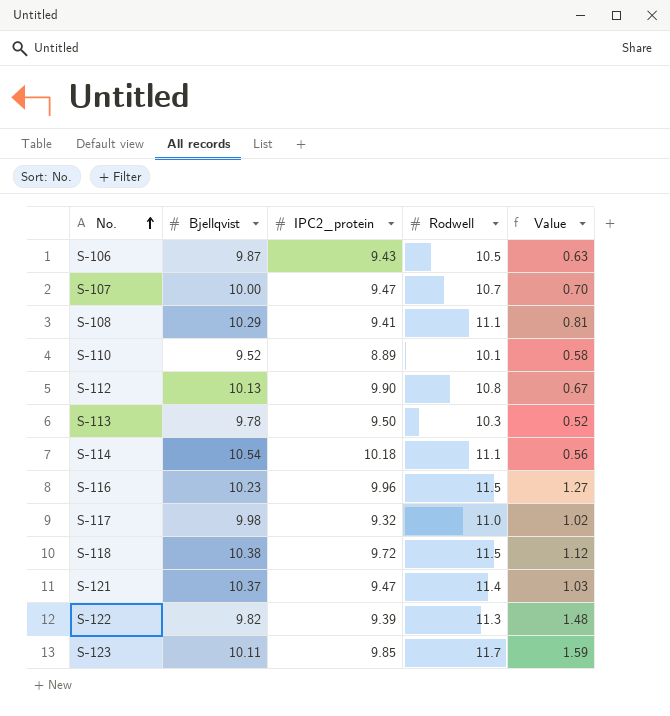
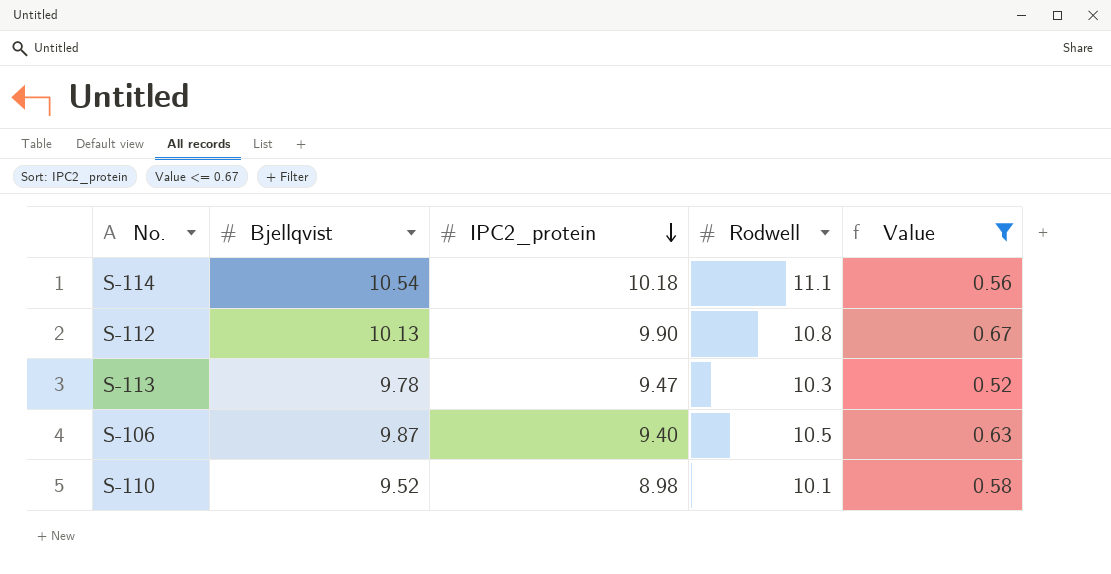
filter: none -> Value <= 0.67
row order: No. ascending -> IPC2_protein descending
S-113 | IPC2_protein: 9.50 -> 9.47
S-106 | IPC2_protein: 9.43 -> 9.40
S-110 | IPC2_protein: 8.89 -> 8.98

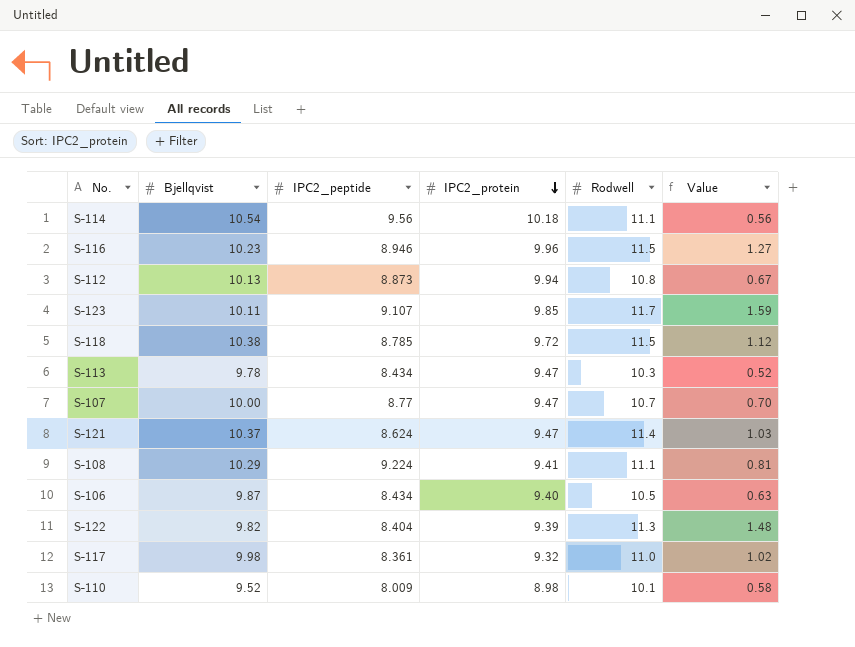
filter: Value <= 0.67 -> none
column IPC2_peptide | position: none -> 3
S-112 | IPC2_protein: 9.90 -> 9.94

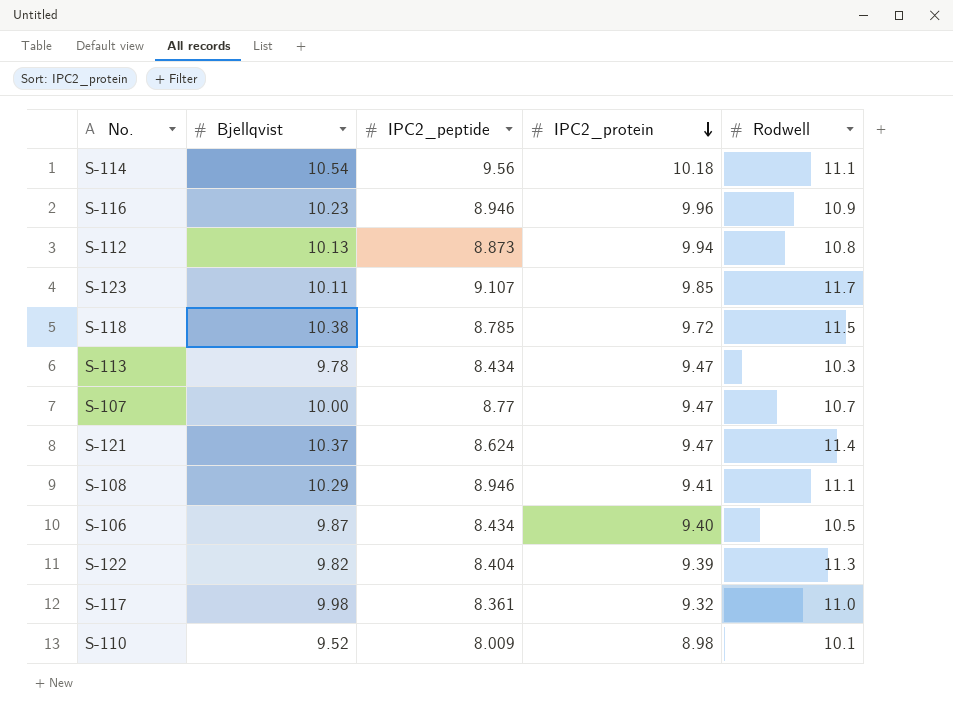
column Value | formula: [Rodwell] - [Bjellqvist] -> none
S-116 | Rodwell: 11.5 -> 10.9
S-108 | IPC2_peptide: 9.224 -> 8.946

